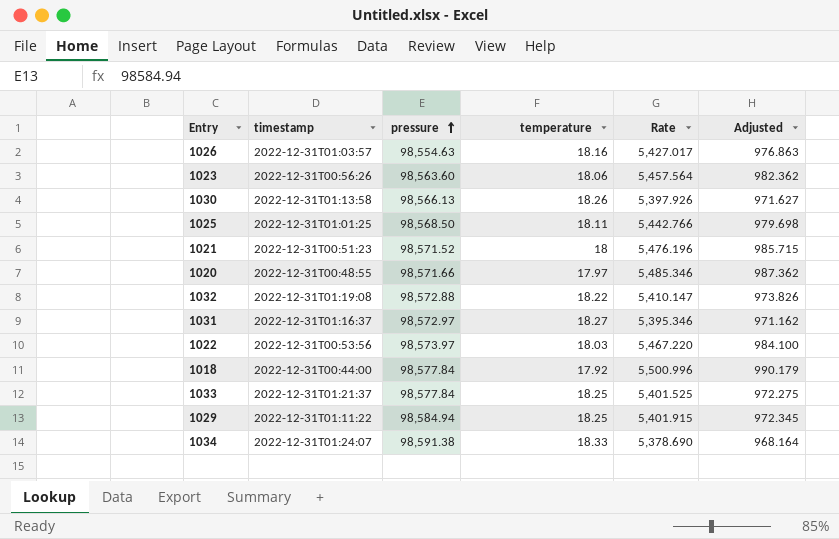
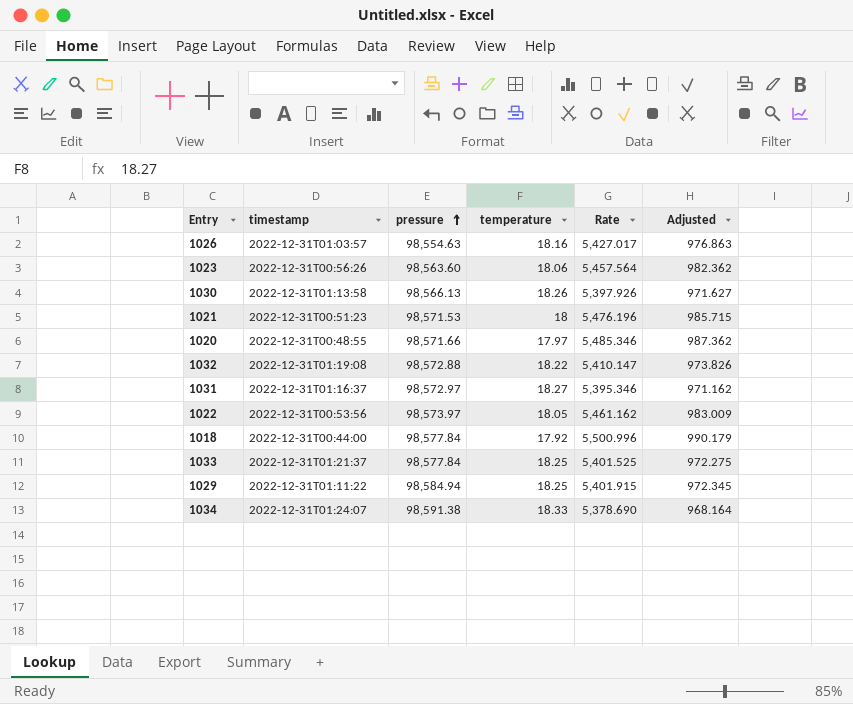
row 1025: 2022-12-31T01:01:25 | 98,568.50 | 18.11 | 5,442.766 | 979.698 -> none
1021 | pressure: 98,571.52 -> 98,571.53
1022 | temperature: 18.03 -> 18.05
1022 | Rate: 5,467.220 -> 5,461.162
1022 | Adjusted: 984.100 -> 983.009

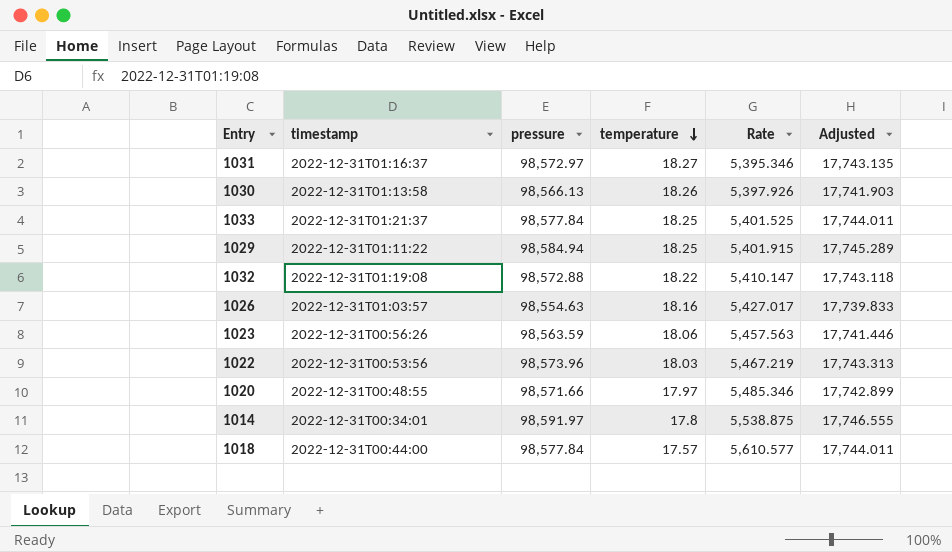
row order: pressure ascending -> temperature descending
column Adjusted | formula: [Rate] * 0.18 -> [pressure] * 0.18
row 1021: 2022-12-31T00:51:23 | 98,571.53 | 18 | 5,476.196 | 985.715 -> none
row 1034: 2022-12-31T01:24:07 | 98,591.38 | 18.33 | 5,378.690 | 968.164 -> none
1023 | pressure: 98,563.60 -> 98,563.59
1023 | Rate: 5,457.564 -> 5,457.563
1022 | pressure: 98,573.97 -> 98,573.96
1022 | temperature: 18.05 -> 18.03
1022 | Rate: 5,461.162 -> 5,467.219
row 1014: none -> 2022-12-31T00:34:01 | 98,591.97 | 17.8 | 5,538.875 | 17,746.555
1018 | temperature: 17.92 -> 17.57
1018 | Rate: 5,500.996 -> 5,610.577

